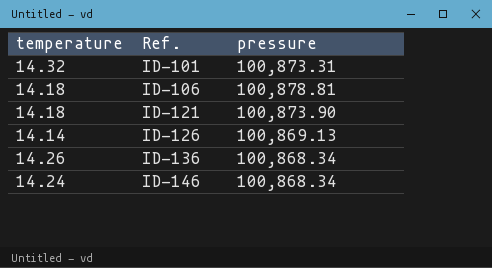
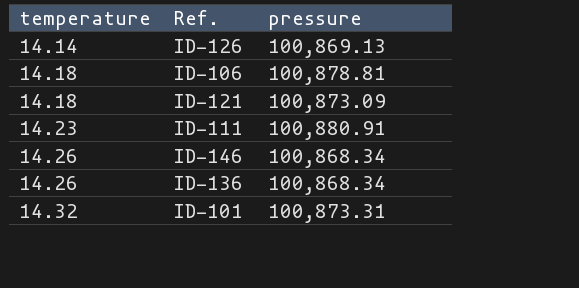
row order: Ref. ascending -> temperature ascending
ID-121 | pressure: 100,873.90 -> 100,873.09
row ID-111: none -> 14.23 | 100,880.91
ID-146 | temperature: 14.24 -> 14.26

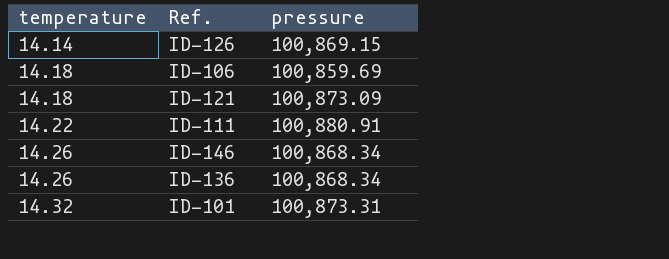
ID-126 | pressure: 100,869.13 -> 100,869.15
ID-106 | pressure: 100,878.81 -> 100,859.69
ID-111 | temperature: 14.23 -> 14.22

